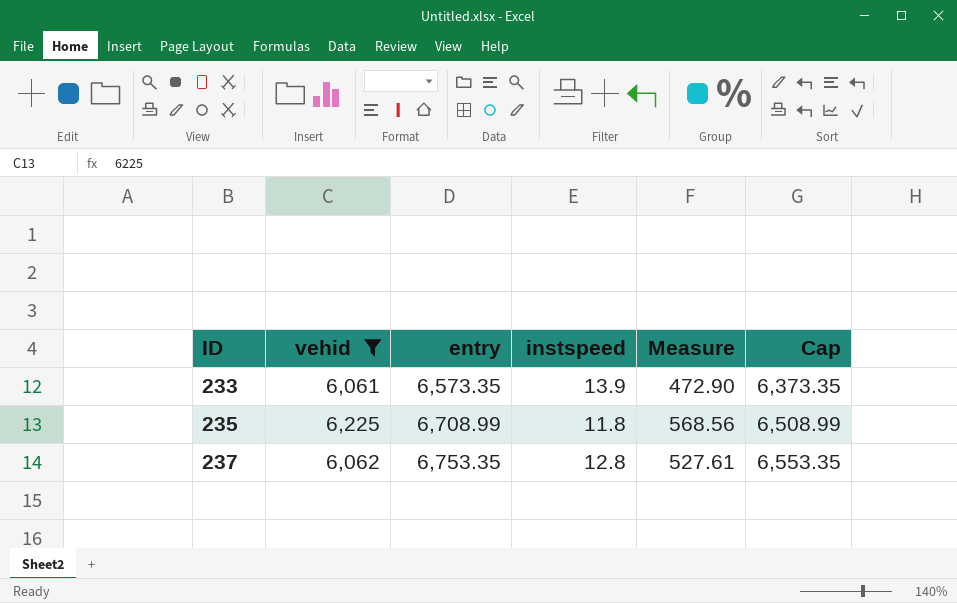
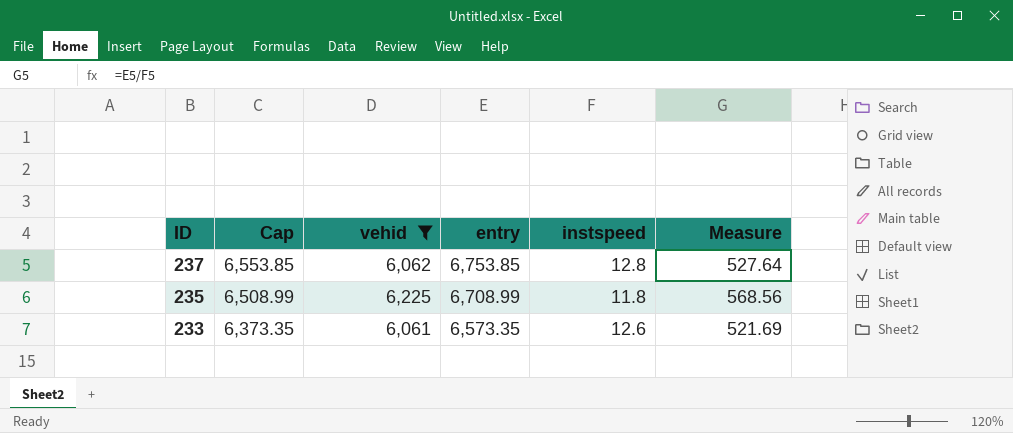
row order: ID ascending -> ID descending
column Cap | position: 6 -> 2
237 | Cap: 6,553.35 -> 6,553.85
237 | entry: 6,753.35 -> 6,753.85
237 | Measure: 527.61 -> 527.64
233 | instspeed: 13.9 -> 12.6
233 | Measure: 472.90 -> 521.69

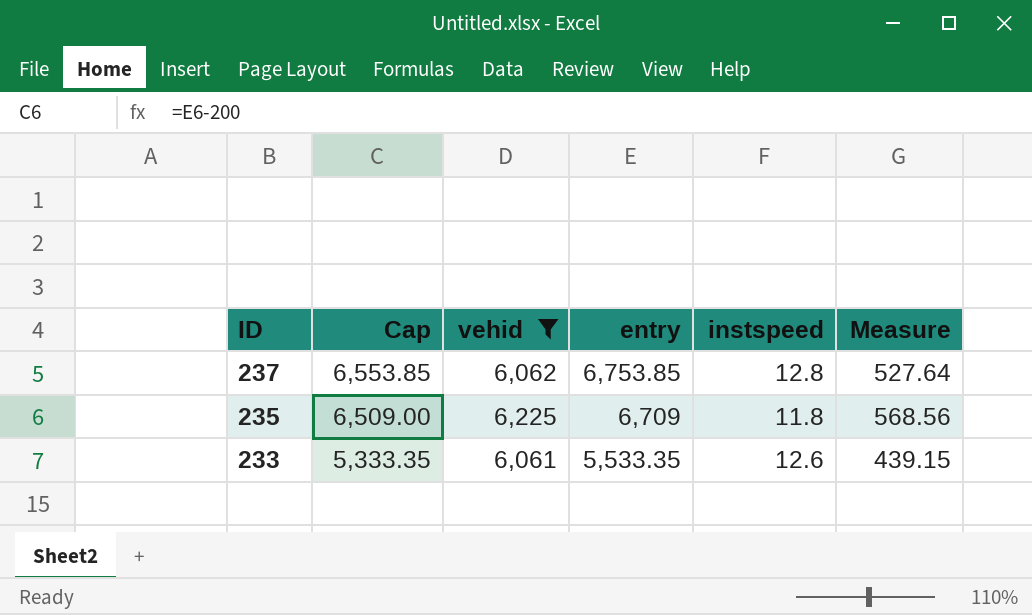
235 | Cap: 6,508.99 -> 6,509.00
235 | entry: 6,708.99 -> 6,709
233 | Cap: 6,373.35 -> 5,333.35
233 | entry: 6,573.35 -> 5,533.35
233 | Measure: 521.69 -> 439.15

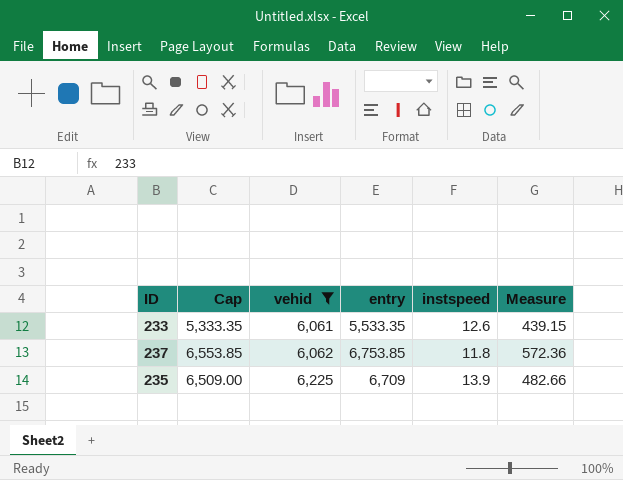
row order: ID descending -> vehid ascending
237 | instspeed: 12.8 -> 11.8
237 | Measure: 527.64 -> 572.36
235 | instspeed: 11.8 -> 13.9
235 | Measure: 568.56 -> 482.66

